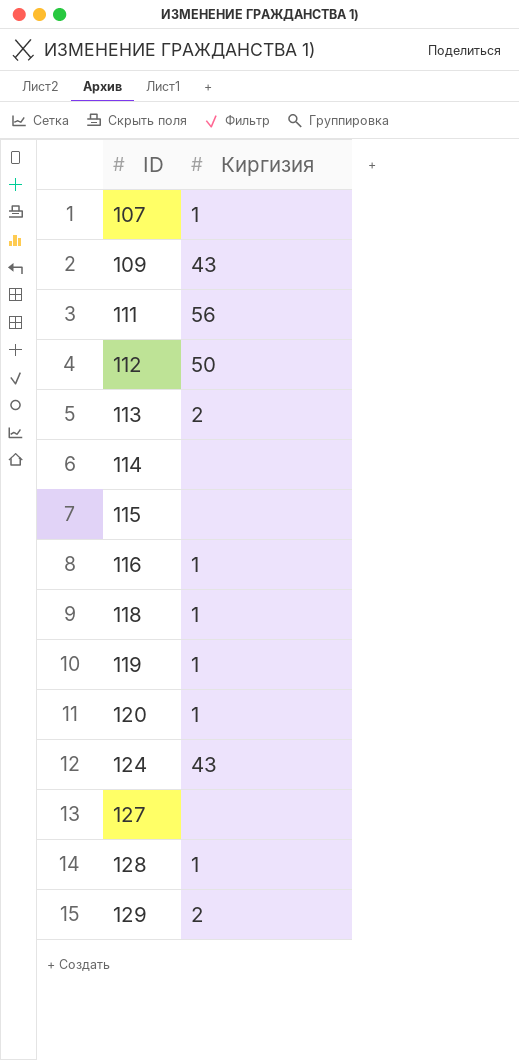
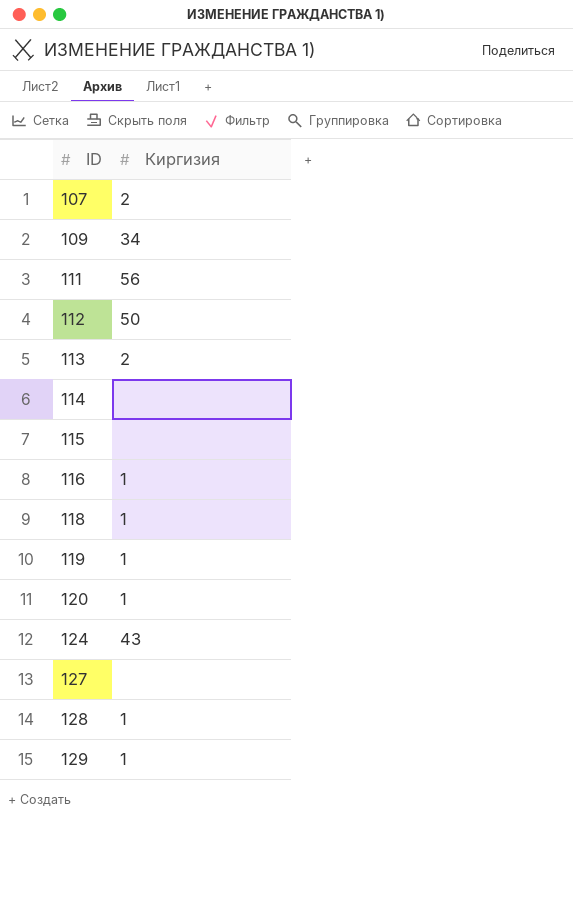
107 | Киргизия: 1 -> 2
109 | Киргизия: 43 -> 34
129 | Киргизия: 2 -> 1

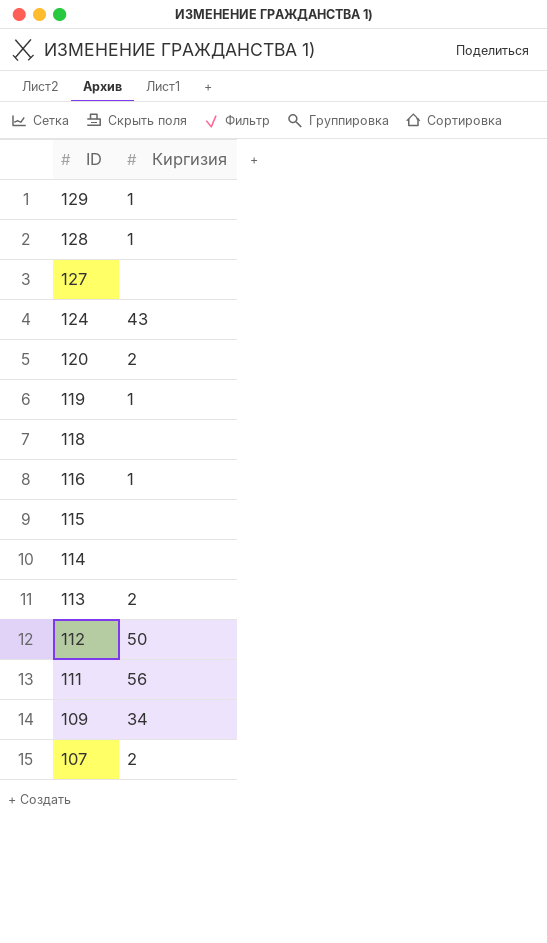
row order: ID ascending -> ID descending
120 | Киргизия: 1 -> 2
118 | Киргизия: 1 -> none

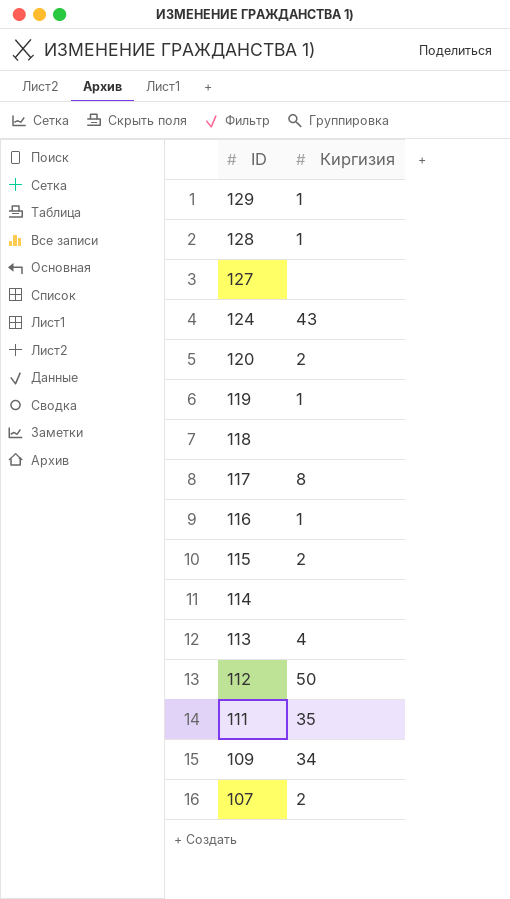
row 117: none -> 8
115 | Киргизия: none -> 2
113 | Киргизия: 2 -> 4
111 | Киргизия: 56 -> 35

